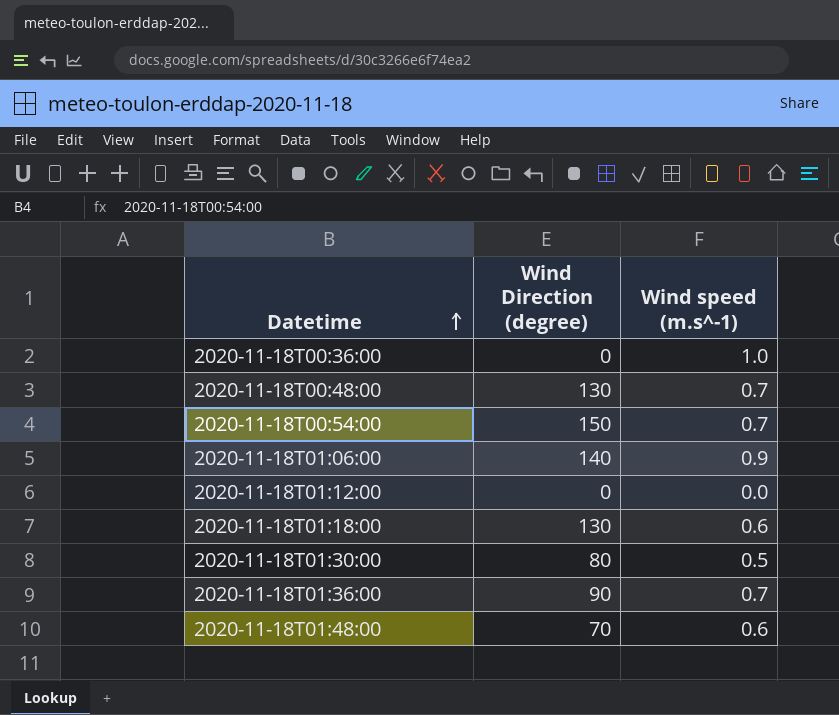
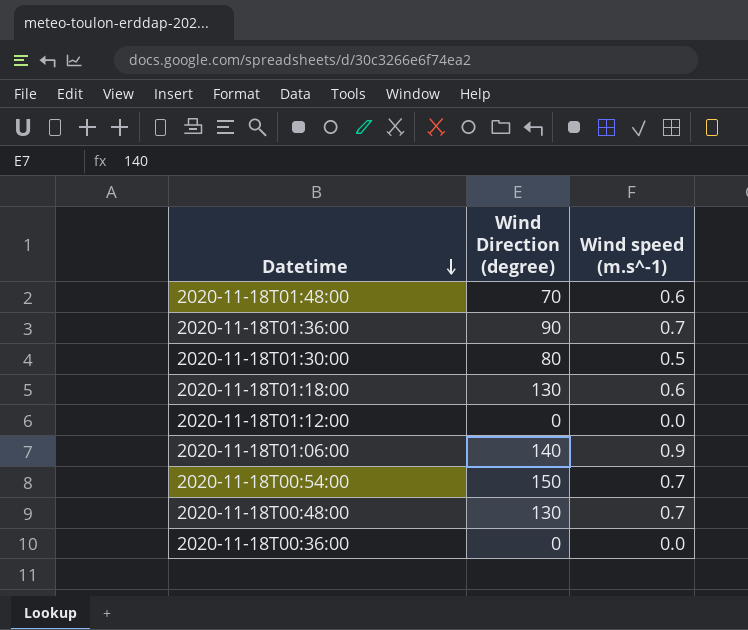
row order: Datetime ascending -> Datetime descending
2020-11-18T00:36:00 | Wind speed (m.s^-1): 1.0 -> 0.0

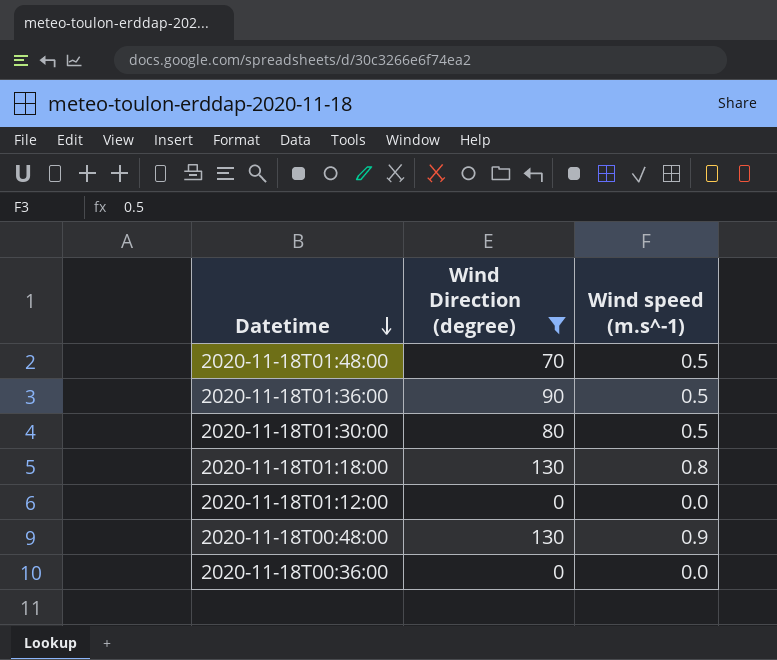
filter: none -> Wind Direction (degree) <= 130
2020-11-18T01:48:00 | Wind speed (m.s^-1): 0.6 -> 0.5
2020-11-18T01:36:00 | Wind speed (m.s^-1): 0.7 -> 0.5
2020-11-18T01:18:00 | Wind speed (m.s^-1): 0.6 -> 0.8
2020-11-18T00:48:00 | Wind speed (m.s^-1): 0.7 -> 0.9

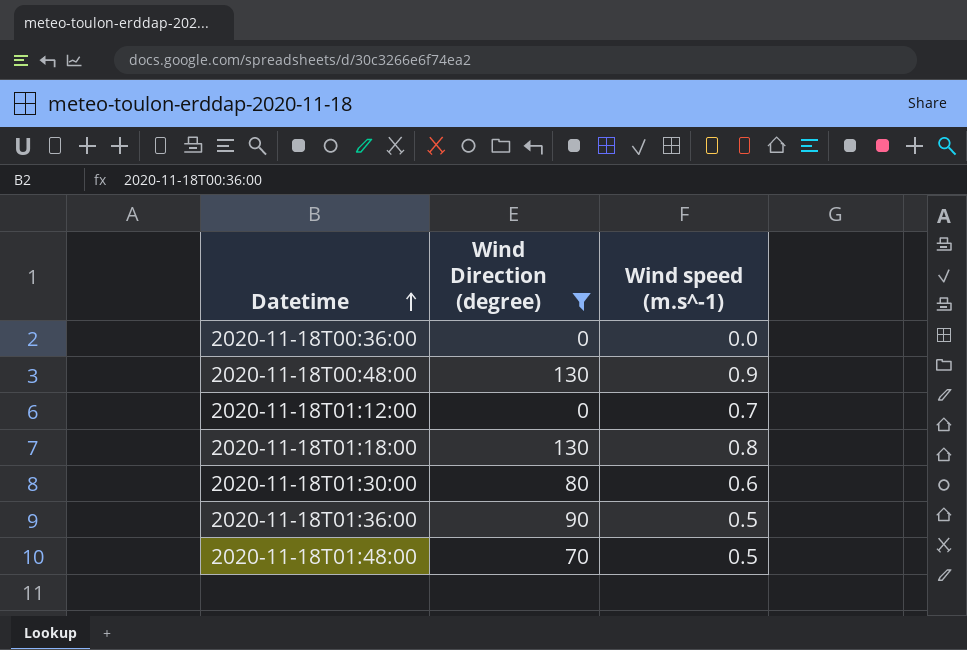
row order: Datetime descending -> Datetime ascending
2020-11-18T01:12:00 | Wind speed (m.s^-1): 0.0 -> 0.7
2020-11-18T01:30:00 | Wind speed (m.s^-1): 0.5 -> 0.6

